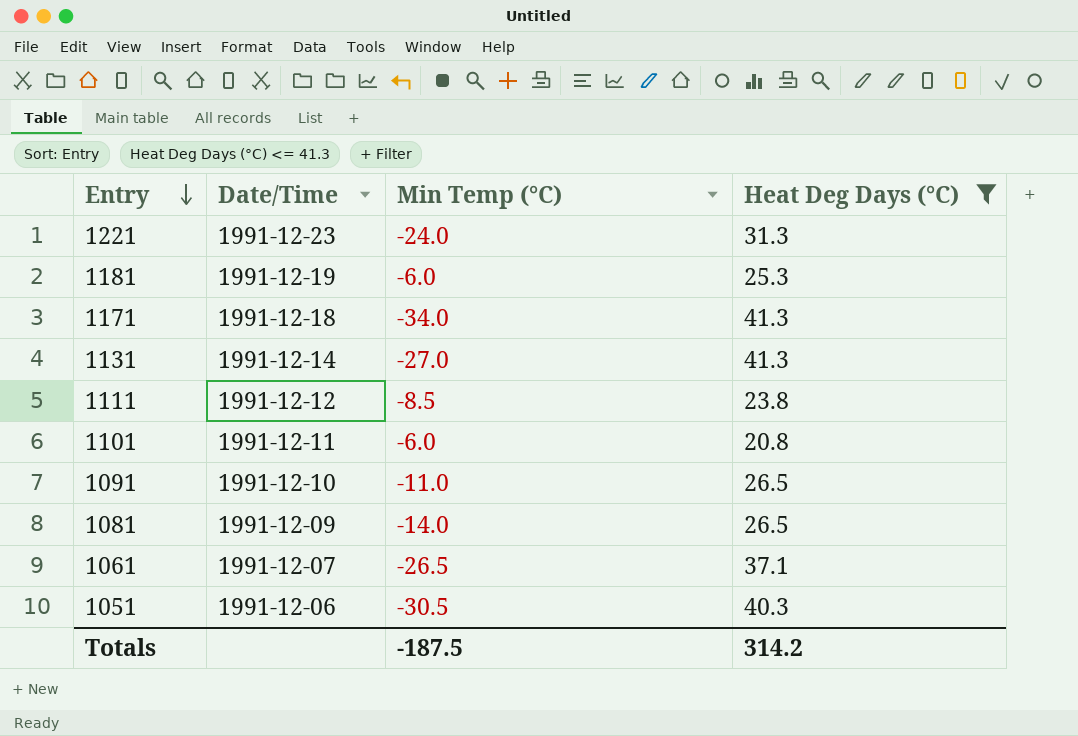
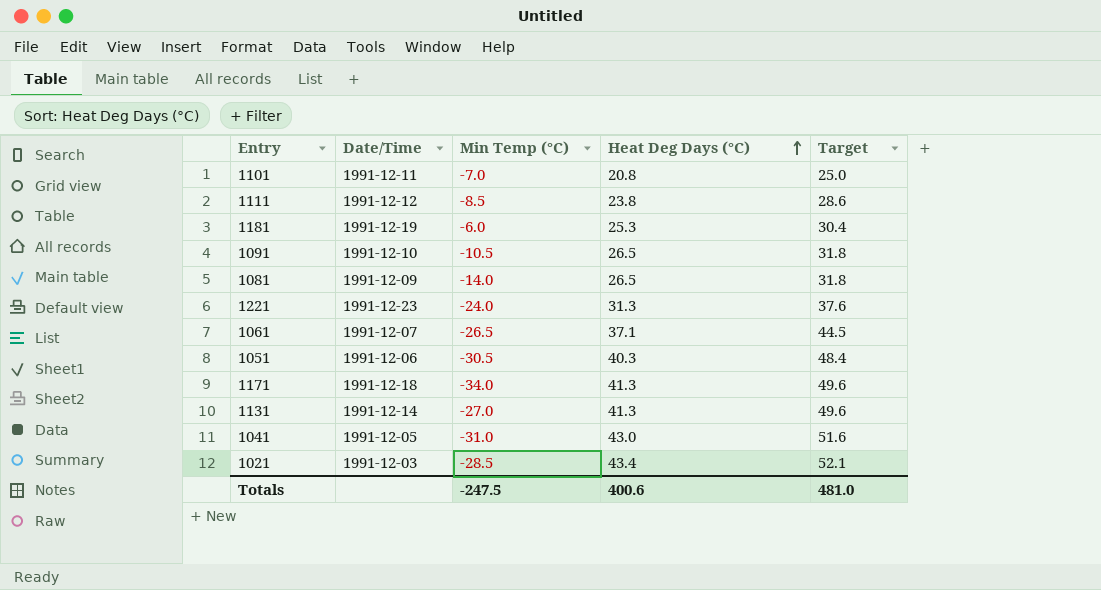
filter: Heat Deg Days (°C) <= 41.3 -> none
row order: Entry descending -> Heat Deg Days (°C) ascending
column Target | formula: none -> [Heat Deg Days (°C)] * 1.2
1101 | Min Temp (°C): -6.0 -> -7.0
1091 | Min Temp (°C): -11.0 -> -10.5
Totals | Min Temp (°C): -187.5 -> -247.5
Totals | Heat Deg Days (°C): 314.2 -> 400.6

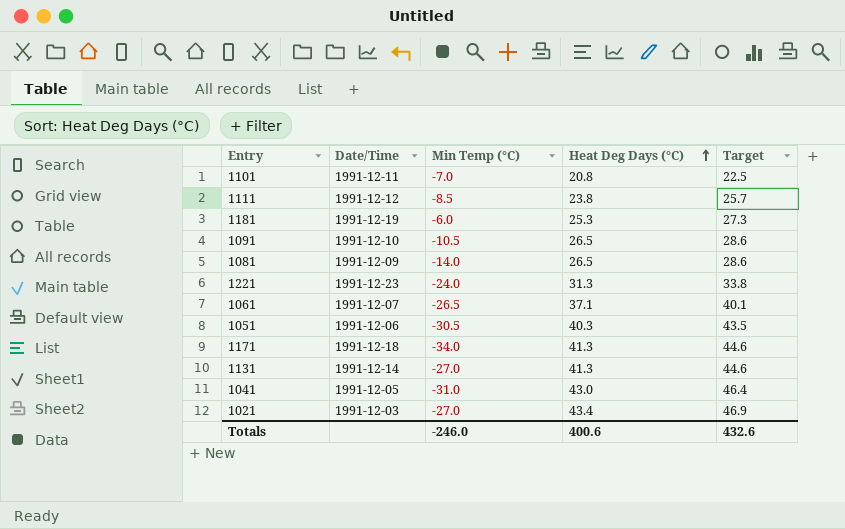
column Target | formula: [Heat Deg Days (°C)] * 1.2 -> [Heat Deg Days (°C)] * 1.08
1021 | Min Temp (°C): -28.5 -> -27.0
Totals | Min Temp (°C): -247.5 -> -246.0
Totals | Target: 481.0 -> 432.6

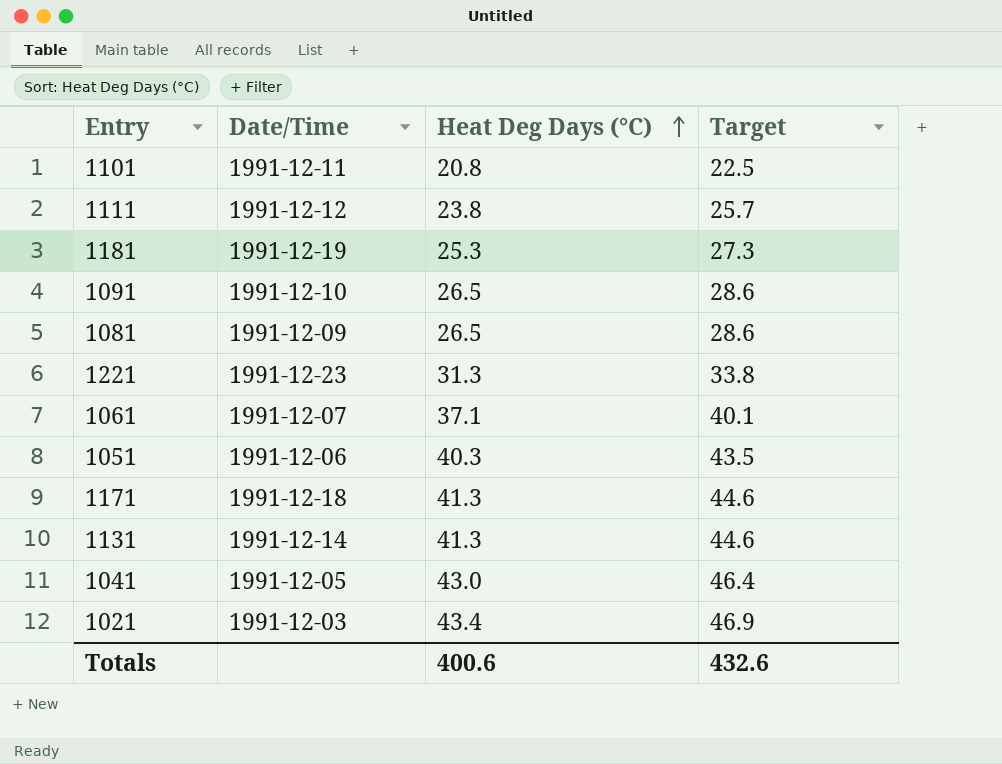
column Min Temp (°C) | position: 3 -> none

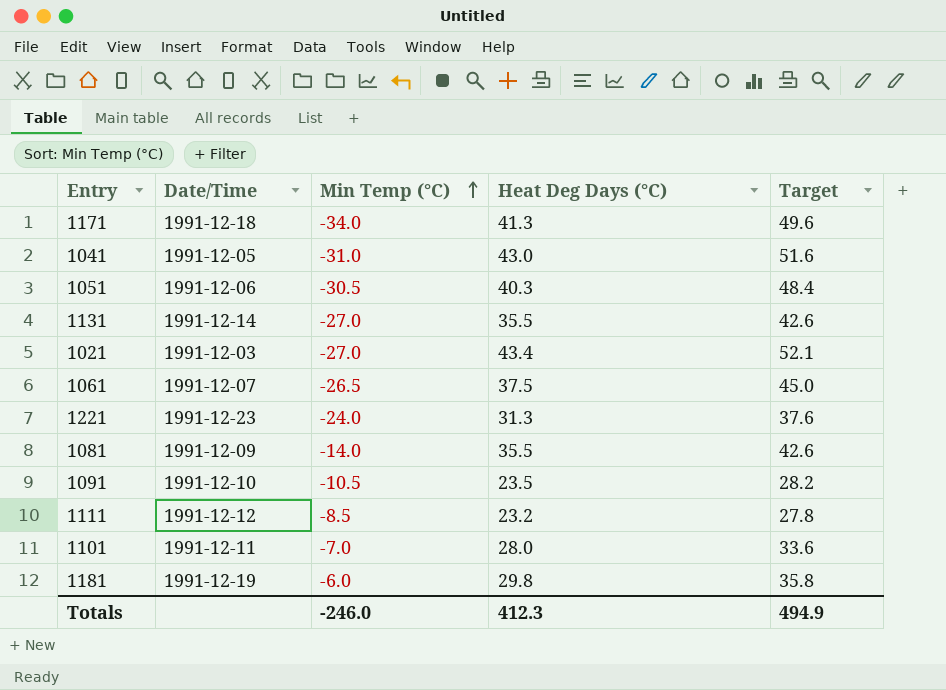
row order: Heat Deg Days (°C) ascending -> Min Temp (°C) ascending
column Min Temp (°C) | position: none -> 3
column Target | formula: [Heat Deg Days (°C)] * 1.08 -> [Heat Deg Days (°C)] * 1.2
1131 | Heat Deg Days (°C): 41.3 -> 35.5
1061 | Heat Deg Days (°C): 37.1 -> 37.5
1081 | Heat Deg Days (°C): 26.5 -> 35.5
1091 | Heat Deg Days (°C): 26.5 -> 23.5
1111 | Heat Deg Days (°C): 23.8 -> 23.2
1101 | Heat Deg Days (°C): 20.8 -> 28.0
1181 | Heat Deg Days (°C): 25.3 -> 29.8
Totals | Heat Deg Days (°C): 400.6 -> 412.3
Totals | Target: 432.6 -> 494.9

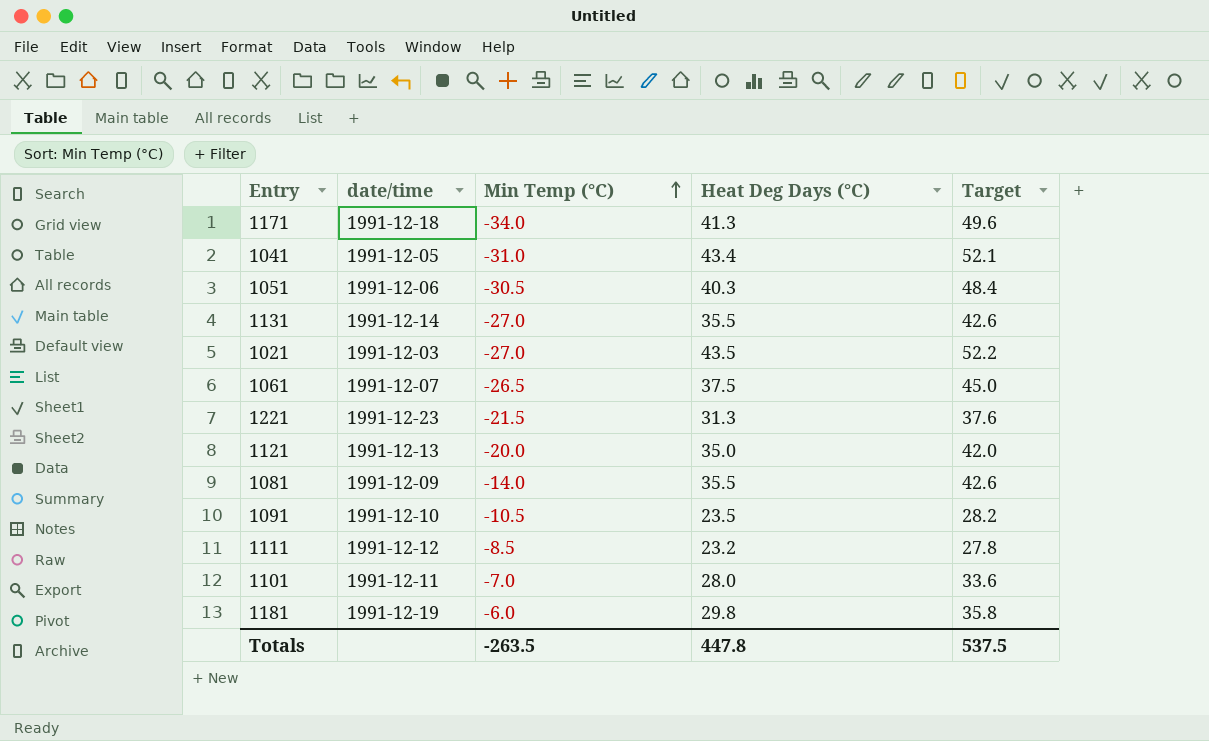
column name: Date/Time -> date/time
1041 | Heat Deg Days (°C): 43.0 -> 43.4
1041 | Target: 51.6 -> 52.1
1021 | Heat Deg Days (°C): 43.4 -> 43.5
1021 | Target: 52.1 -> 52.2
1221 | Min Temp (°C): -24.0 -> -21.5
row 1121: none -> 1991-12-13 | -20.0 | 35.0 | 42.0
Totals | Min Temp (°C): -246.0 -> -263.5
Totals | Heat Deg Days (°C): 412.3 -> 447.8
Totals | Target: 494.9 -> 537.5

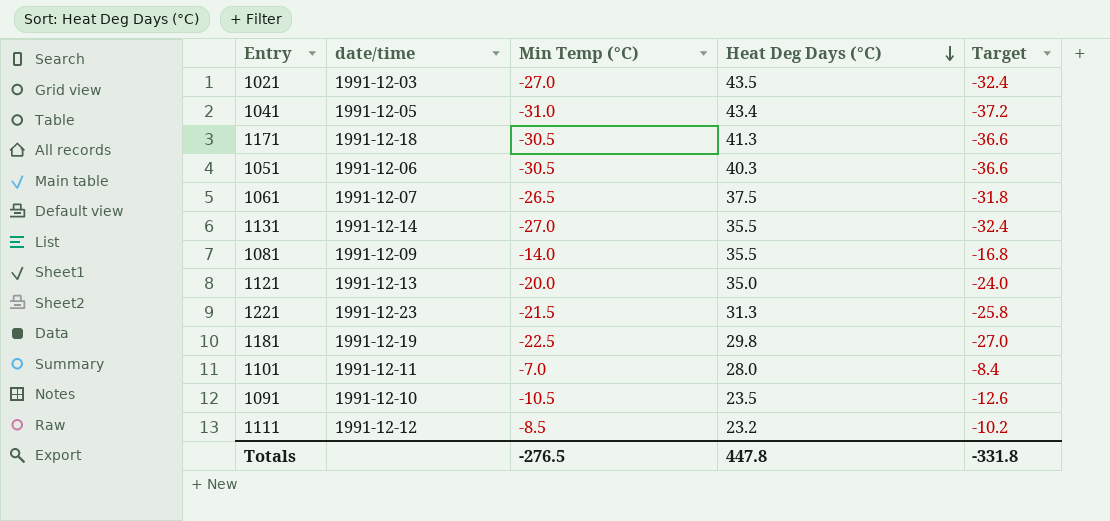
row order: Min Temp (°C) ascending -> Heat Deg Days (°C) descending
column Target | formula: [Heat Deg Days (°C)] * 1.2 -> [Min Temp (°C)] * 1.2
1171 | Min Temp (°C): -34.0 -> -30.5
1181 | Min Temp (°C): -6.0 -> -22.5
Totals | Min Temp (°C): -263.5 -> -276.5
Totals | Target: 537.5 -> -331.8

